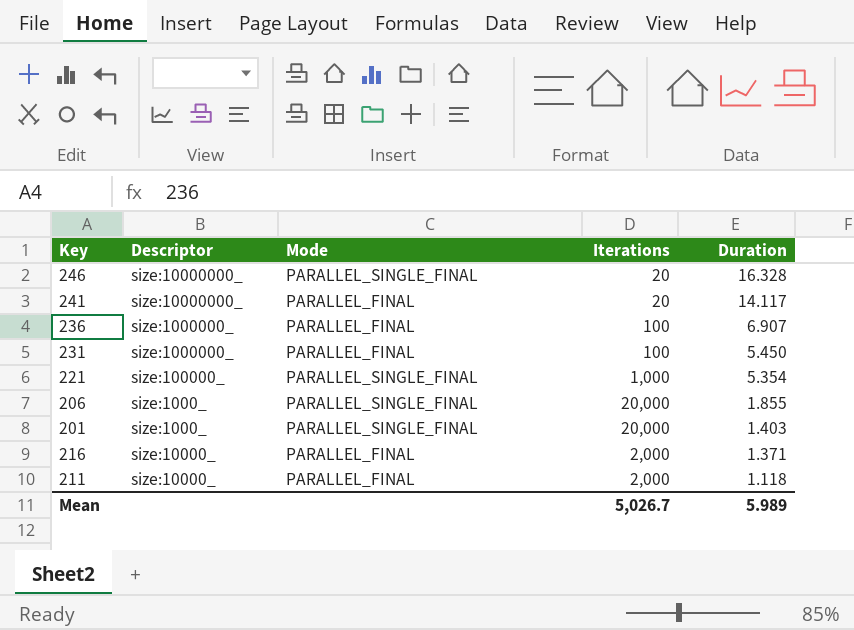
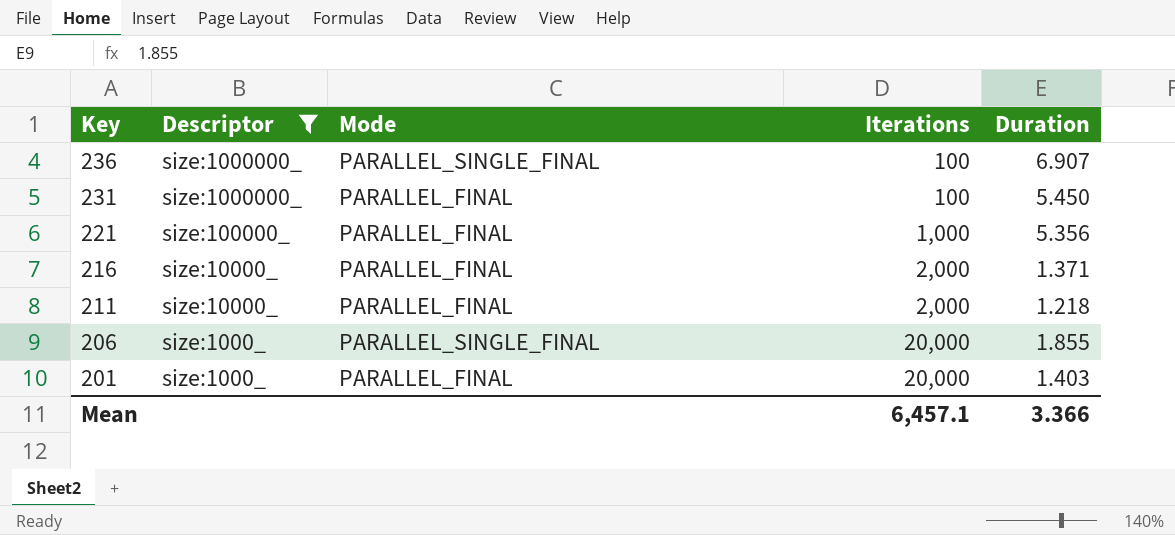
filter: none -> Descriptor != size:10000000_
row order: Duration descending -> Key descending
236 | Mode: PARALLEL_FINAL -> PARALLEL_SINGLE_FINAL
221 | Mode: PARALLEL_SINGLE_FINAL -> PARALLEL_FINAL
221 | Duration: 5.354 -> 5.356
211 | Duration: 1.118 -> 1.218
201 | Mode: PARALLEL_SINGLE_FINAL -> PARALLEL_FINAL
Mean | Iterations: 5,026.7 -> 6,457.1
Mean | Duration: 5.989 -> 3.366

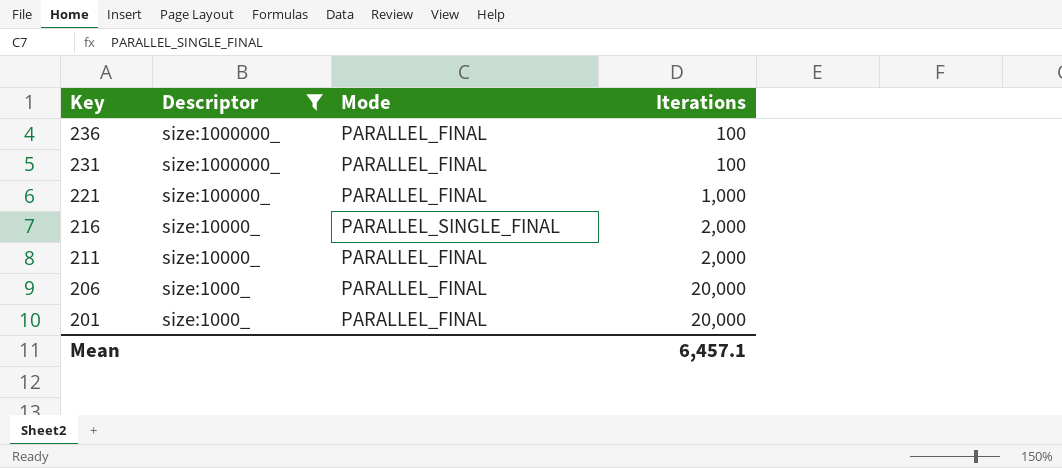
column Duration | position: 5 -> none
236 | Mode: PARALLEL_SINGLE_FINAL -> PARALLEL_FINAL
216 | Mode: PARALLEL_FINAL -> PARALLEL_SINGLE_FINAL
206 | Mode: PARALLEL_SINGLE_FINAL -> PARALLEL_FINAL

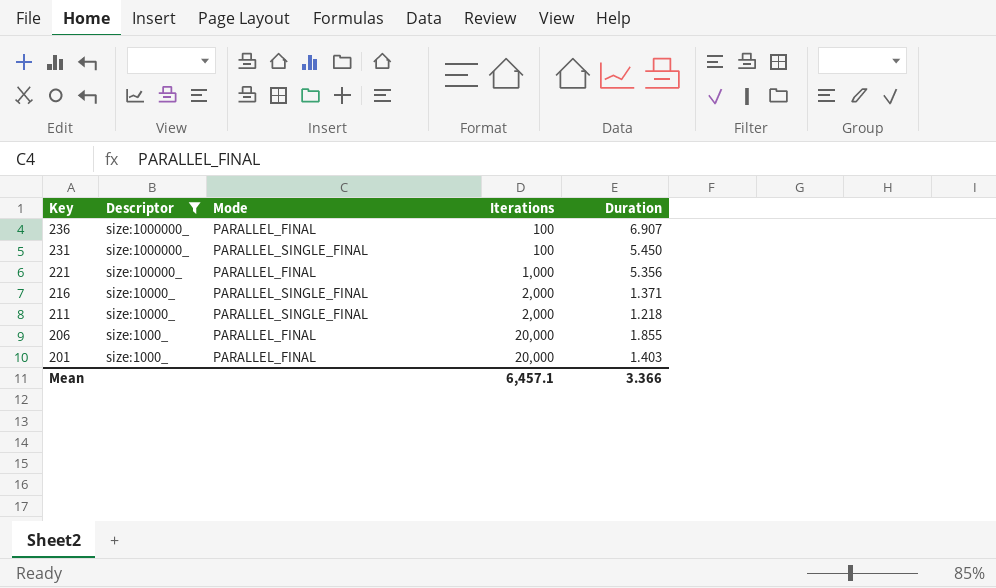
column Duration | position: none -> 5
231 | Mode: PARALLEL_FINAL -> PARALLEL_SINGLE_FINAL
211 | Mode: PARALLEL_FINAL -> PARALLEL_SINGLE_FINAL

